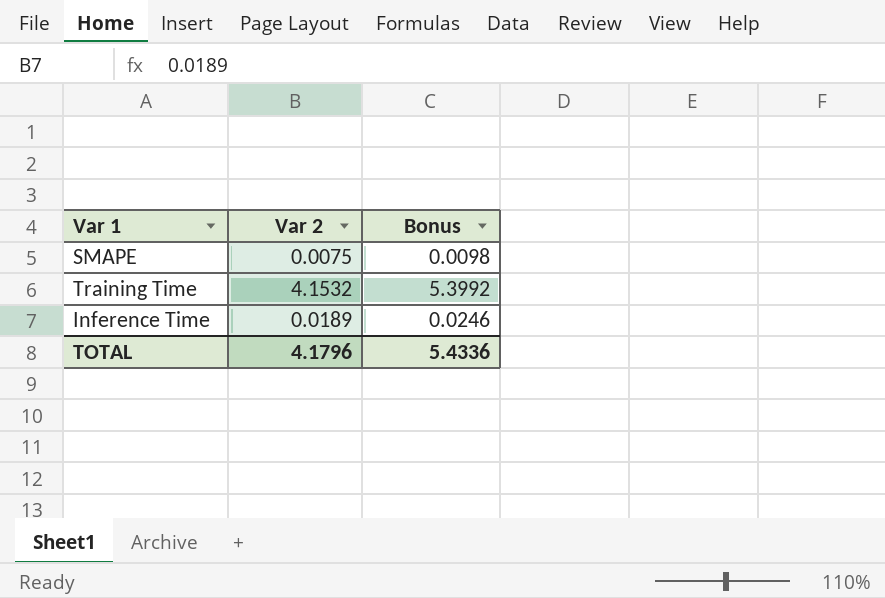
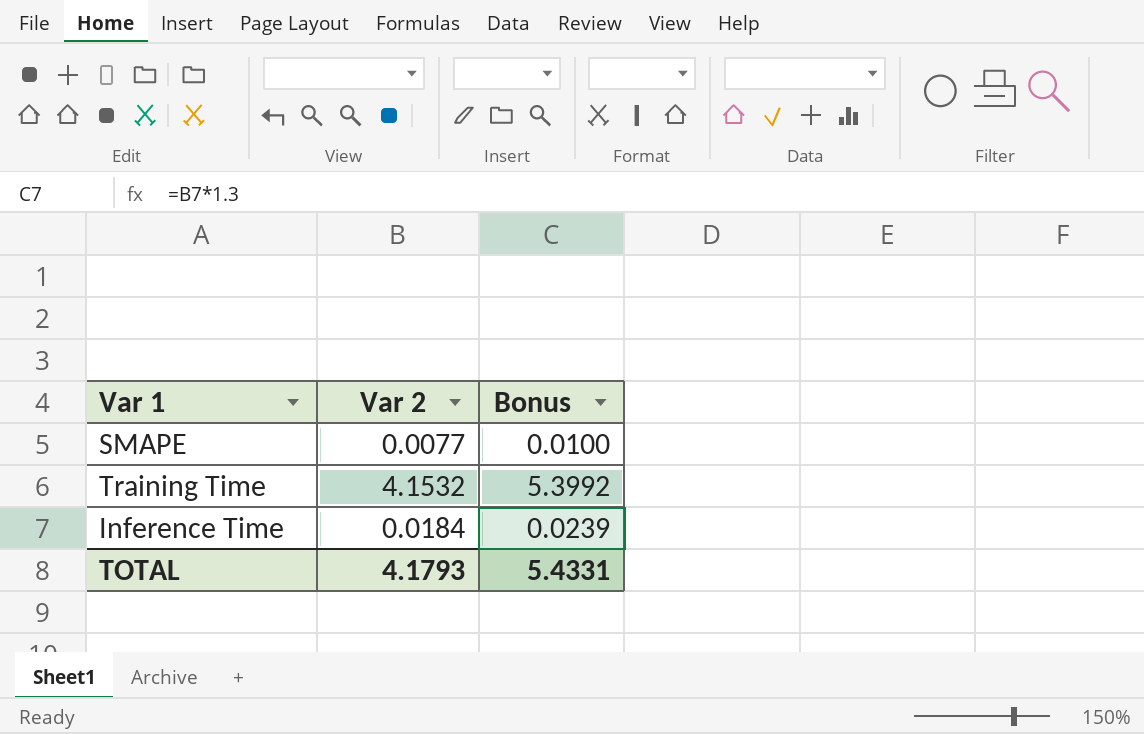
SMAPE | Var 2: 0.0075 -> 0.0077
SMAPE | Bonus: 0.0098 -> 0.0100
Inference Time | Var 2: 0.0189 -> 0.0184
Inference Time | Bonus: 0.0246 -> 0.0239
TOTAL | Var 2: 4.1796 -> 4.1793
TOTAL | Bonus: 5.4336 -> 5.4331

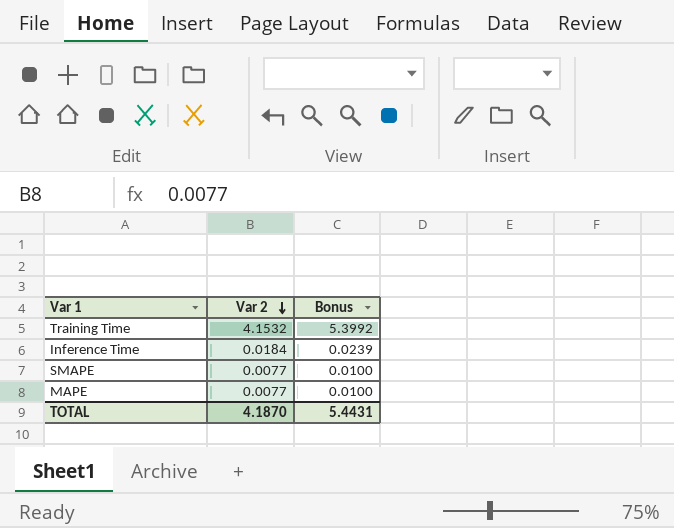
row order: none -> Var 2 descending
row MAPE: none -> 0.0077 | 0.0100
TOTAL | Var 2: 4.1793 -> 4.1870
TOTAL | Bonus: 5.4331 -> 5.4431

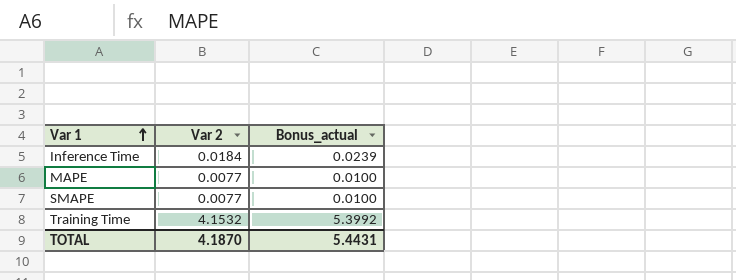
row order: Var 2 descending -> Var 1 ascending
column name: Bonus -> Bonus_actual

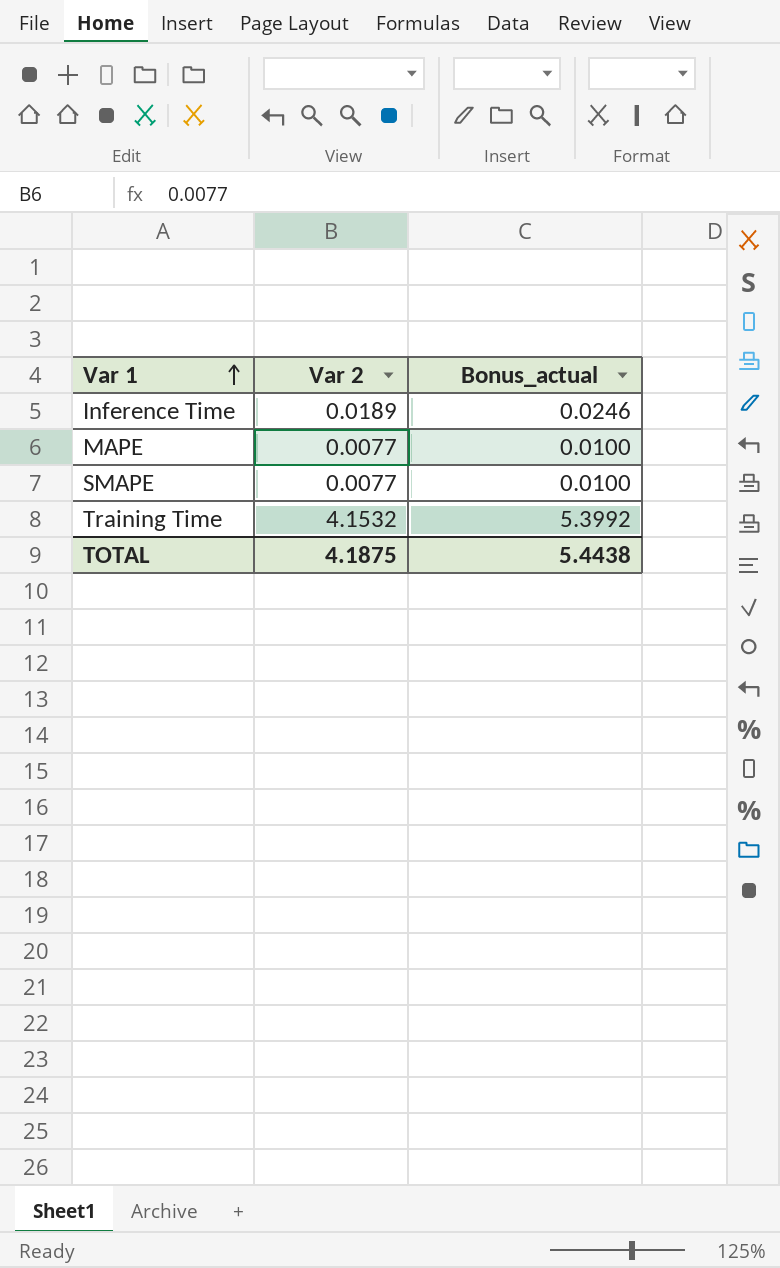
Inference Time | Var 2: 0.0184 -> 0.0189
Inference Time | Bonus_actual: 0.0239 -> 0.0246
TOTAL | Var 2: 4.1870 -> 4.1875
TOTAL | Bonus_actual: 5.4431 -> 5.4438

